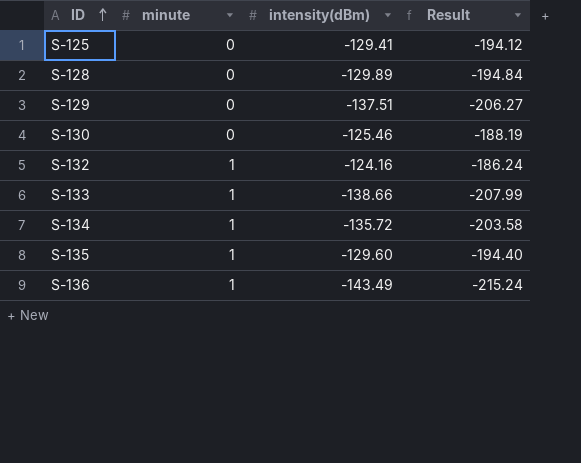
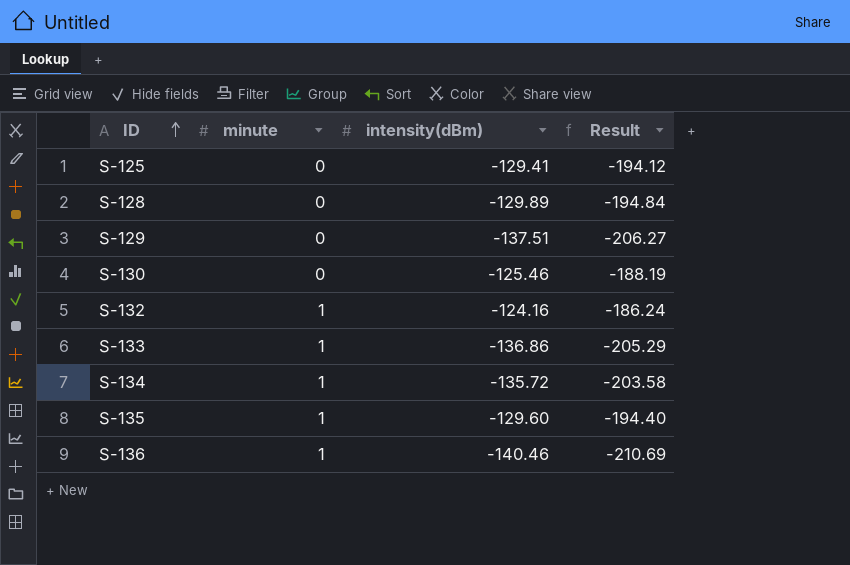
S-133 | intensity(dBm): -138.66 -> -136.86
S-133 | Result: -207.99 -> -205.29
S-136 | intensity(dBm): -143.49 -> -140.46
S-136 | Result: -215.24 -> -210.69

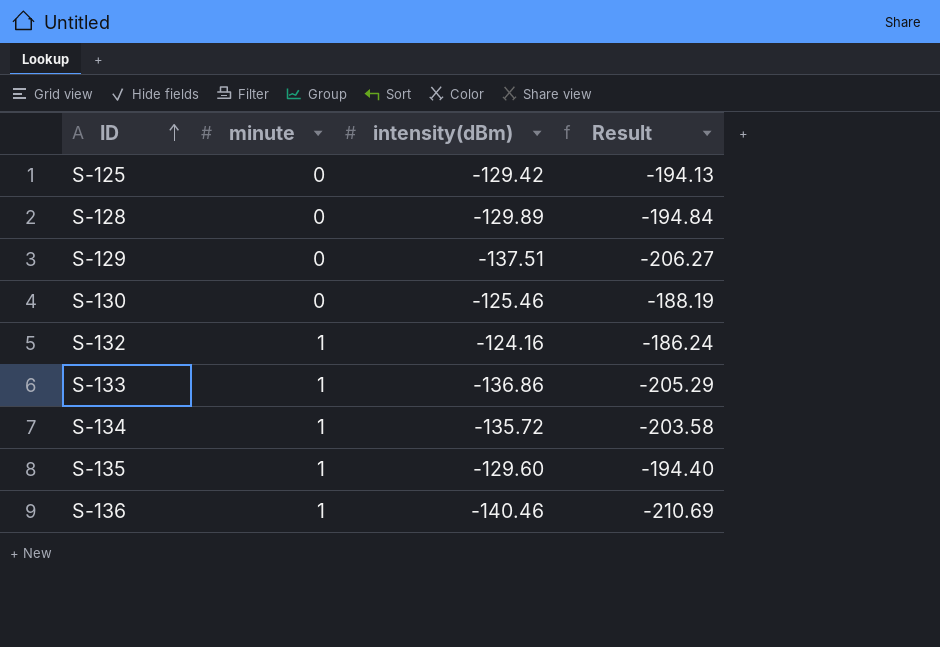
S-125 | intensity(dBm): -129.41 -> -129.42
S-125 | Result: -194.12 -> -194.13

